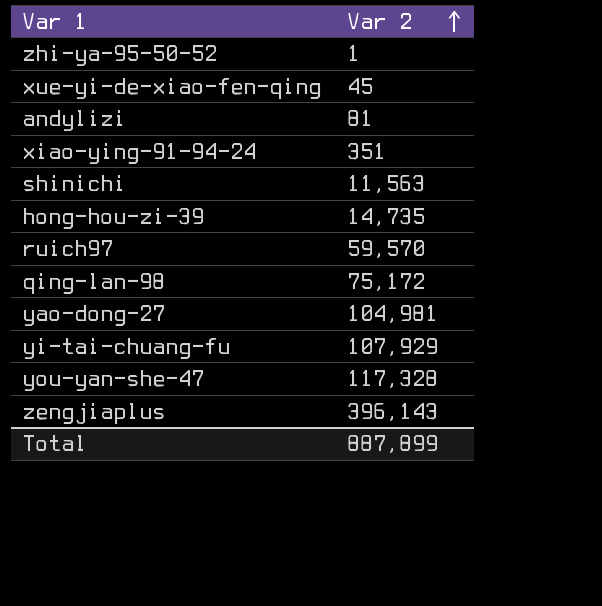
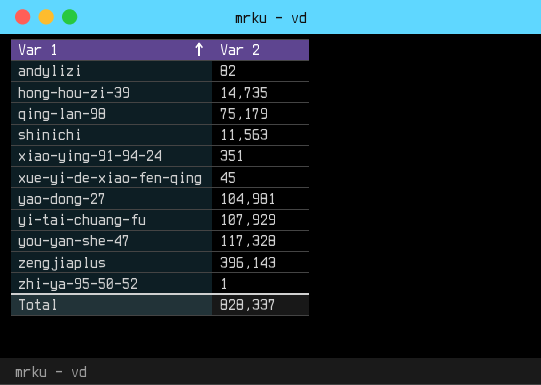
row order: Var 2 ascending -> Var 1 ascending
row ruich97: 59,570 -> none
andylizi | Var 2: 81 -> 82
qing-lan-98 | Var 2: 75,172 -> 75,179
Total | Var 2: 887,899 -> 828,337

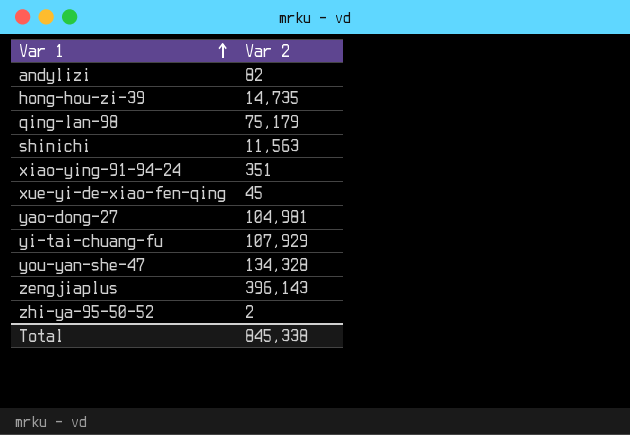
you-yan-she-47 | Var 2: 117,328 -> 134,328
zhi-ya-95-50-52 | Var 2: 1 -> 2
Total | Var 2: 828,337 -> 845,338

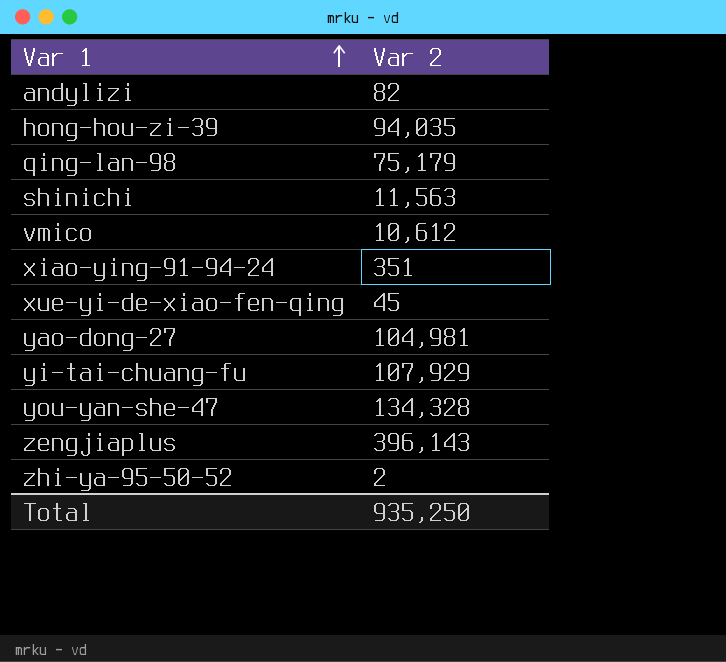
hong-hou-zi-39 | Var 2: 14,735 -> 94,035
row vmico: none -> 10,612
Total | Var 2: 845,338 -> 935,250

